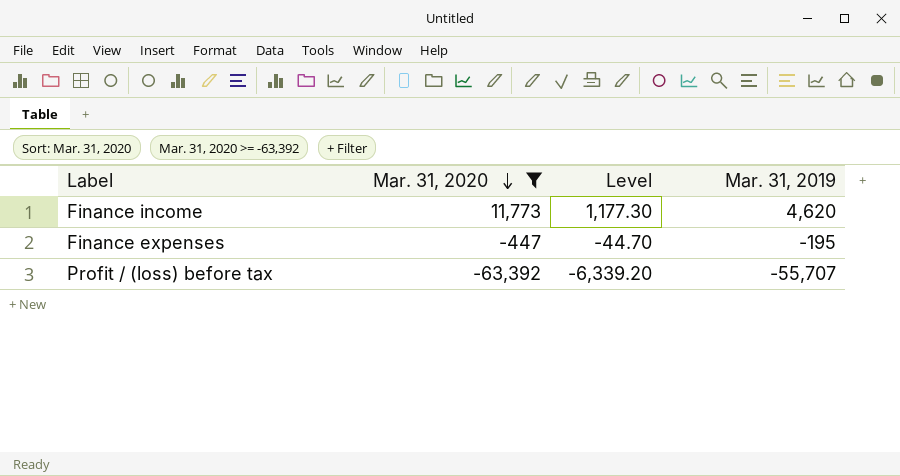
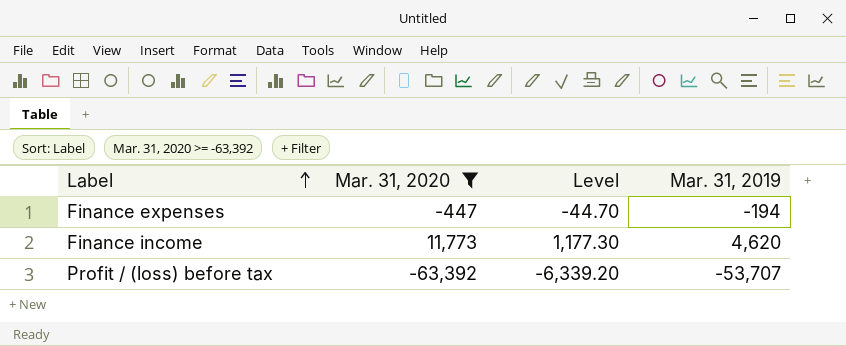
row order: Mar. 31, 2020 descending -> Label ascending
Finance expenses | Mar. 31, 2019: -195 -> -194
Profit / (loss) before tax | Mar. 31, 2019: -55,707 -> -53,707

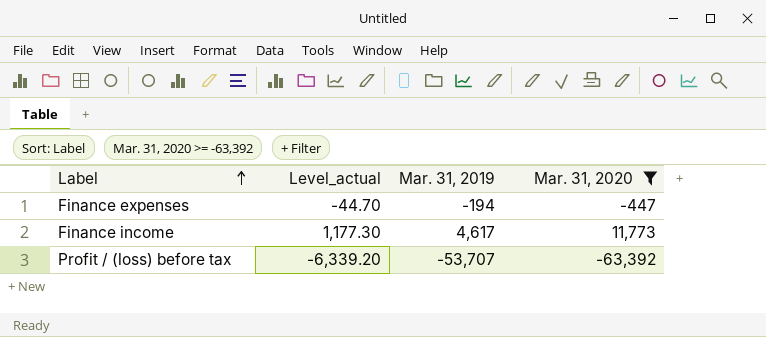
column name: Level -> Level_actual
column Mar. 31, 2020 | position: 2 -> 4
Finance income | Mar. 31, 2019: 4,620 -> 4,617

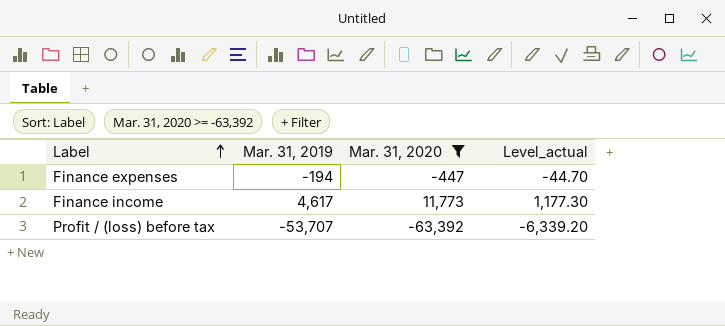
column Level_actual | position: 2 -> 4

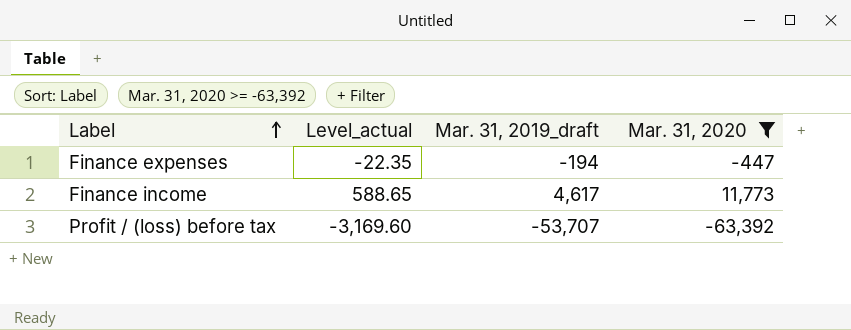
column Level_actual | formula: [Mar. 31, 2020] * 0.1 -> [Mar. 31, 2020] * 0.05
column Level_actual | position: 4 -> 2
column name: Mar. 31, 2019 -> Mar. 31, 2019_draft

